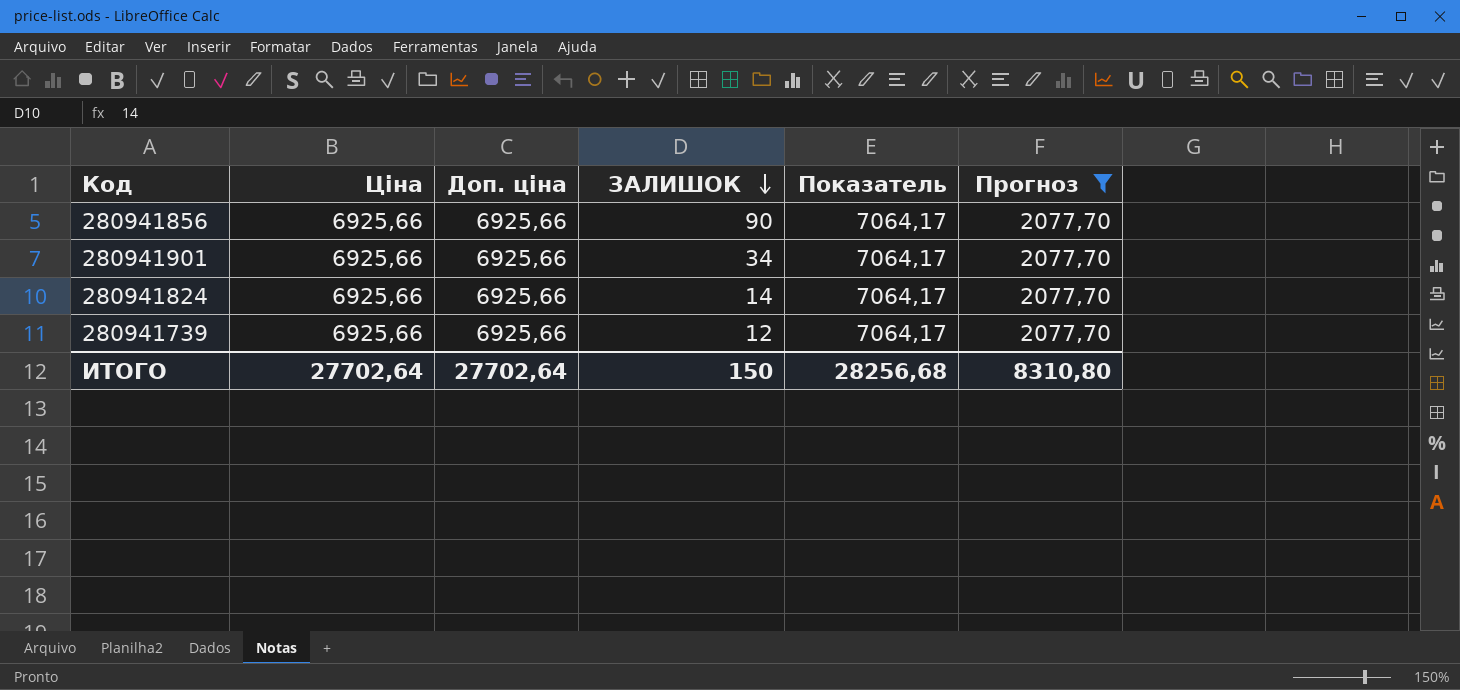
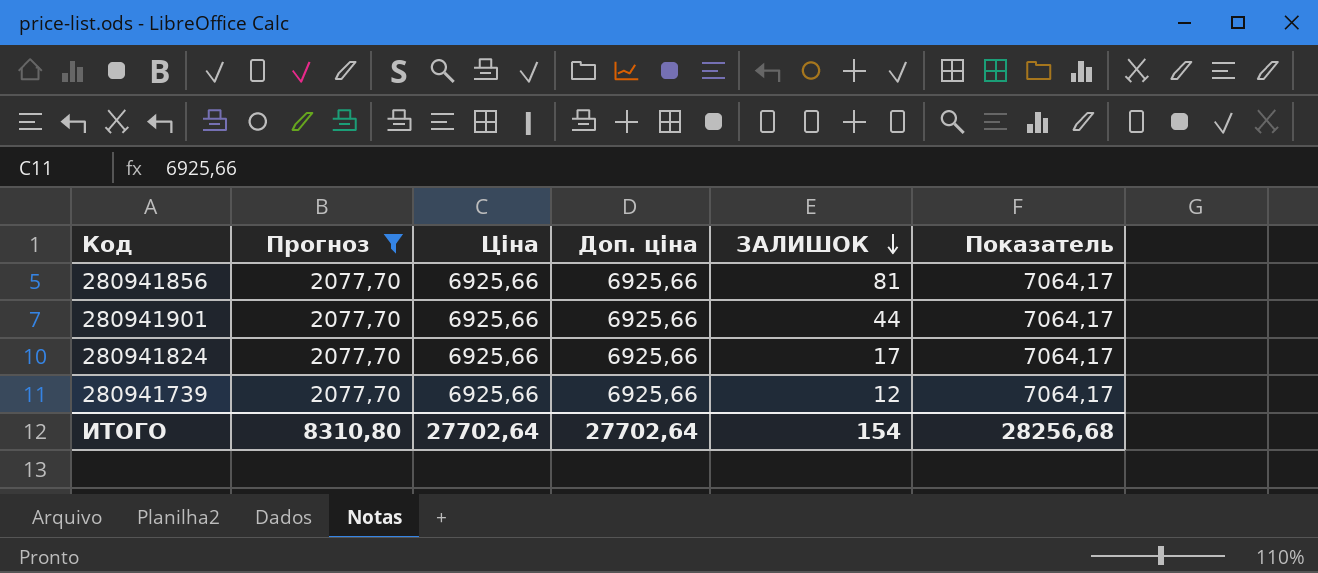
column Прогноз | position: 6 -> 2
280941856 | ЗАЛИШОК: 90 -> 81
280941901 | ЗАЛИШОК: 34 -> 44
280941824 | ЗАЛИШОК: 14 -> 17
ИТОГО | ЗАЛИШОК: 150 -> 154

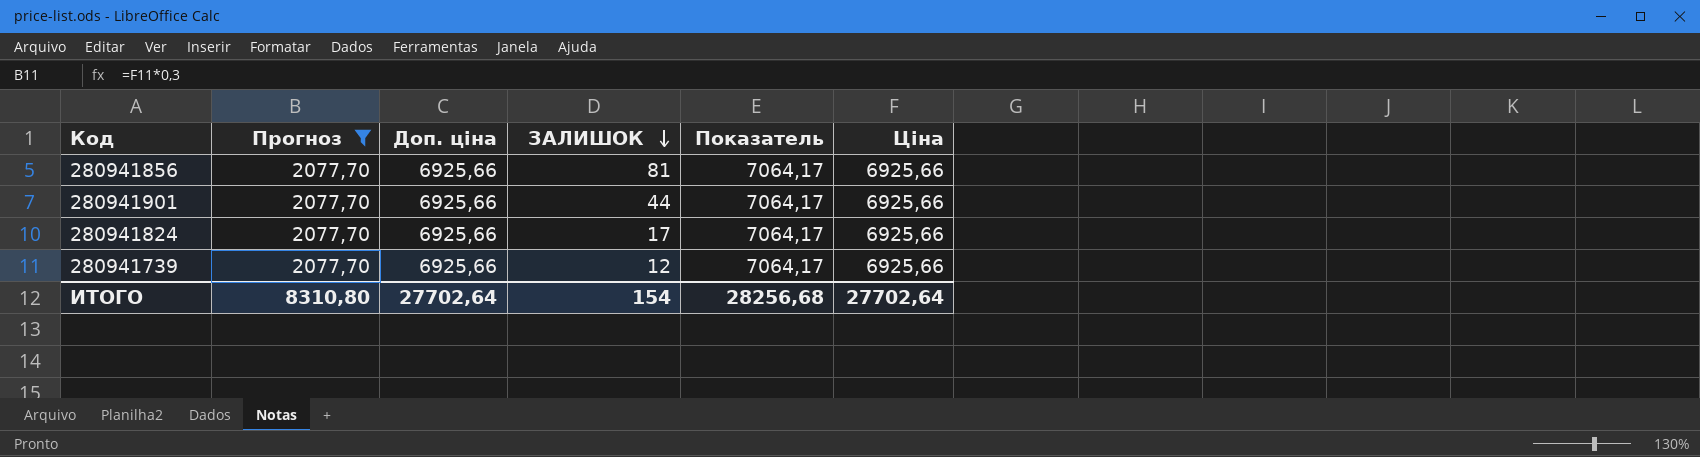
column Ціна | position: 3 -> 6

